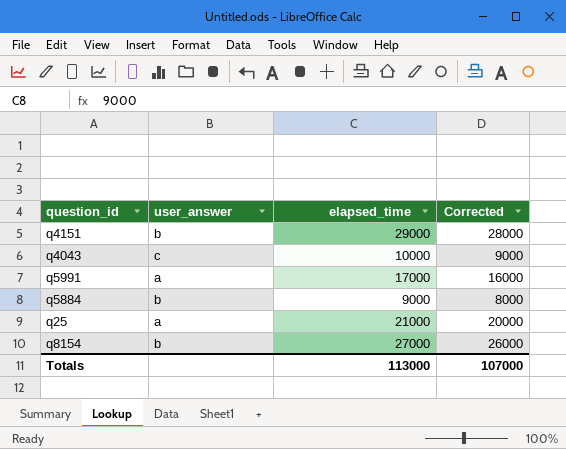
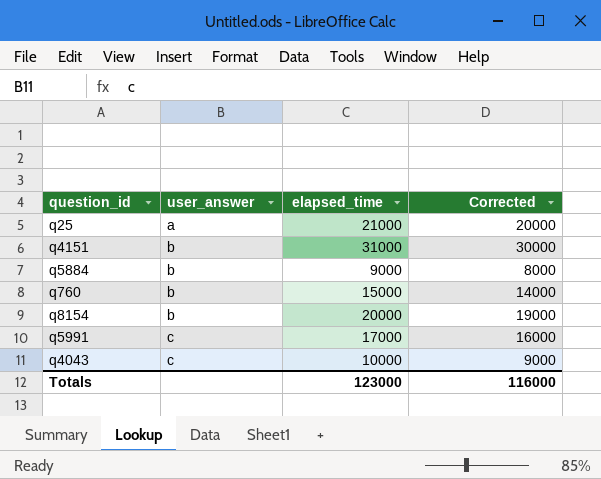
row order: none -> user_answer ascending
q4151 | elapsed_time: 29000 -> 31000
q4151 | Corrected: 28000 -> 30000
row q760: none -> b | 15000 | 14000
q8154 | elapsed_time: 27000 -> 20000
q8154 | Corrected: 26000 -> 19000
q5991 | user_answer: a -> c
Totals | elapsed_time: 113000 -> 123000
Totals | Corrected: 107000 -> 116000

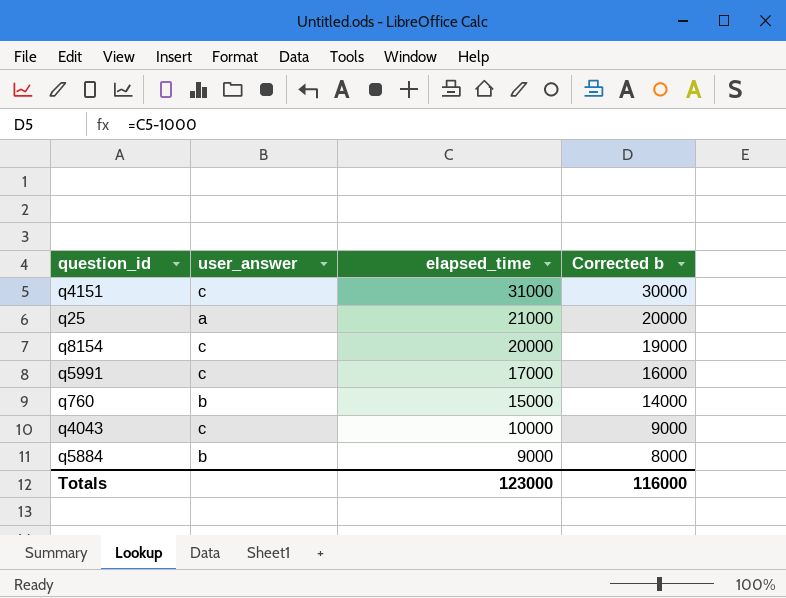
row order: user_answer ascending -> elapsed_time descending
column name: Corrected -> Corrected b
q4151 | user_answer: b -> c
q8154 | user_answer: b -> c

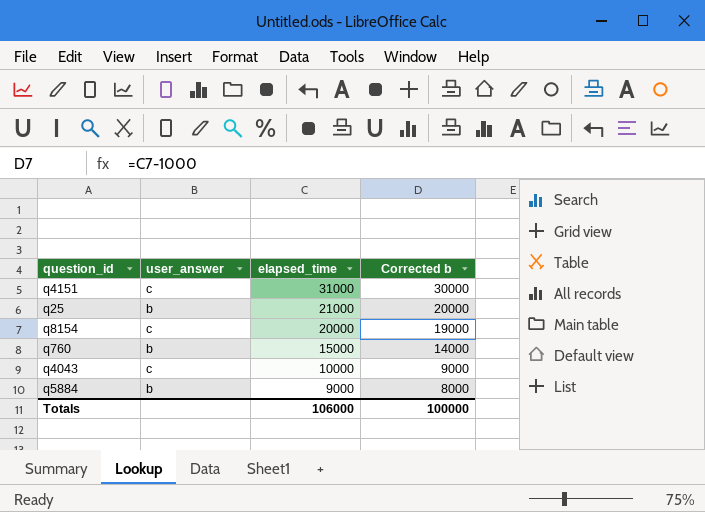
row q5991: c | 17000 | 16000 -> none
q25 | user_answer: a -> b
Totals | elapsed_time: 123000 -> 106000
Totals | Corrected b: 116000 -> 100000

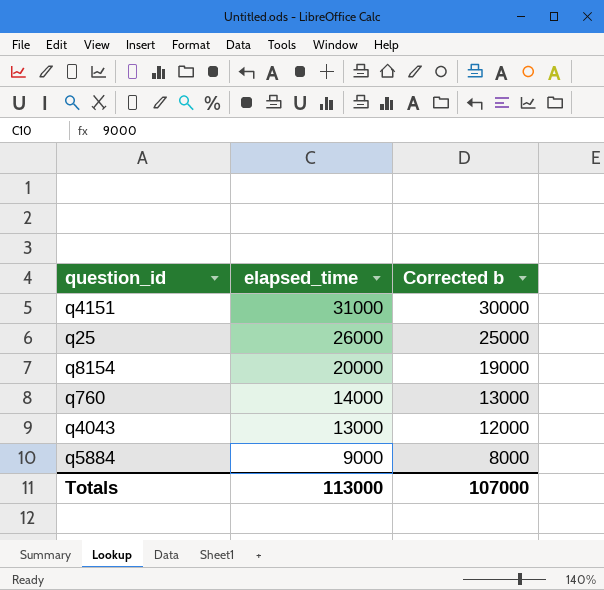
column user_answer | position: 2 -> none
q25 | elapsed_time: 21000 -> 26000
q25 | Corrected b: 20000 -> 25000
q760 | elapsed_time: 15000 -> 14000
q760 | Corrected b: 14000 -> 13000
q4043 | elapsed_time: 10000 -> 13000
q4043 | Corrected b: 9000 -> 12000
Totals | elapsed_time: 106000 -> 113000
Totals | Corrected b: 100000 -> 107000

